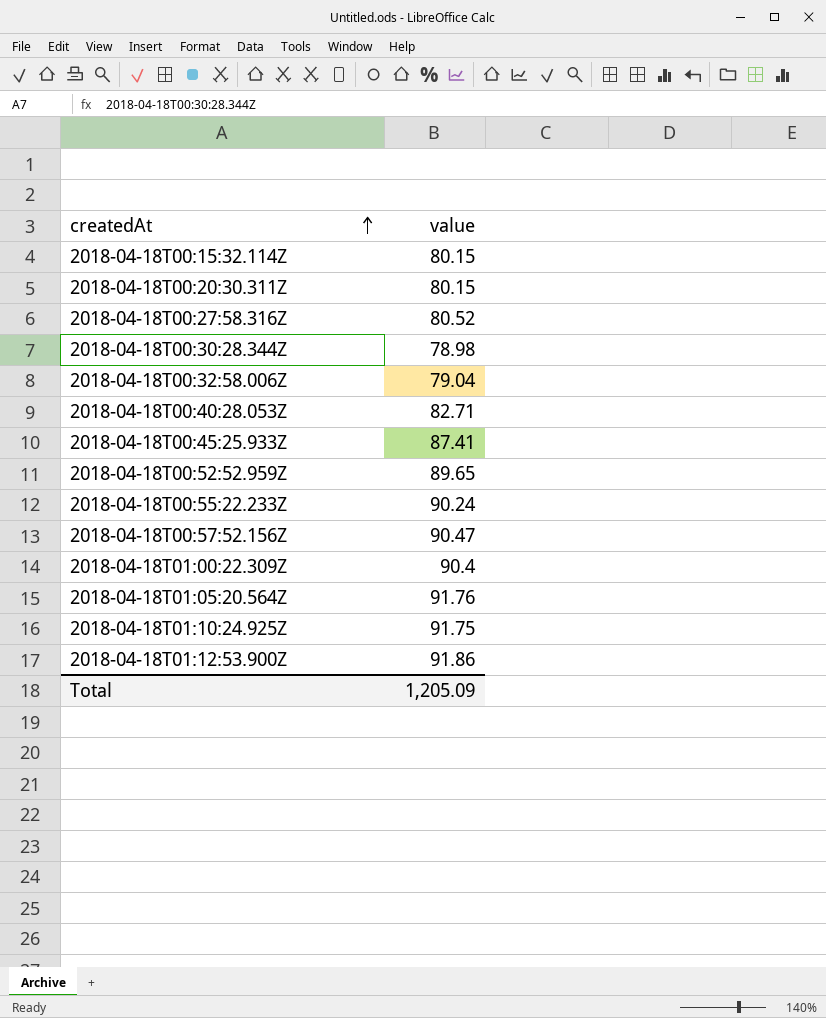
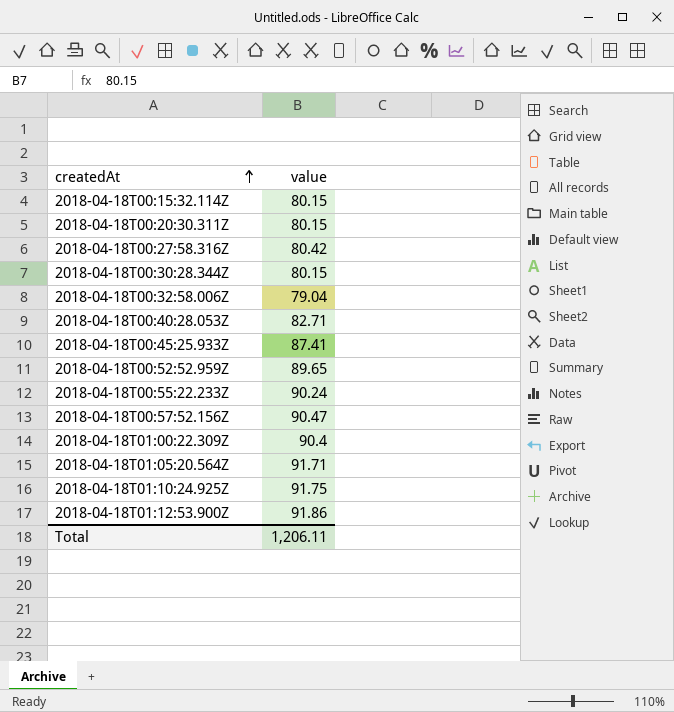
2018-04-18T00:27:58.316Z | value: 80.52 -> 80.42
2018-04-18T00:30:28.344Z | value: 78.98 -> 80.15
2018-04-18T01:05:20.564Z | value: 91.76 -> 91.71
Total | value: 1,205.09 -> 1,206.11

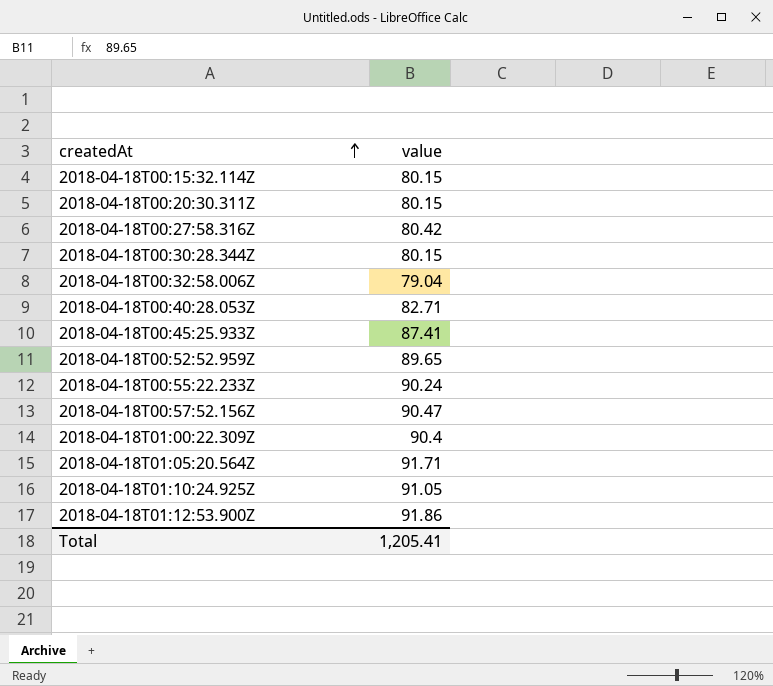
2018-04-18T01:10:24.925Z | value: 91.75 -> 91.05
Total | value: 1,206.11 -> 1,205.41

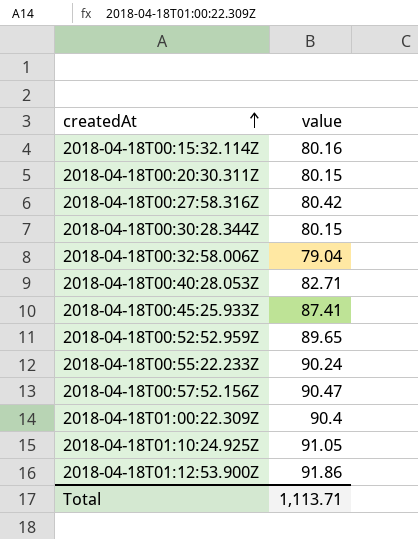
row 2018-04-18T01:05:20.564Z: 91.71 -> none
2018-04-18T00:15:32.114Z | value: 80.15 -> 80.16
Total | value: 1,205.41 -> 1,113.71

